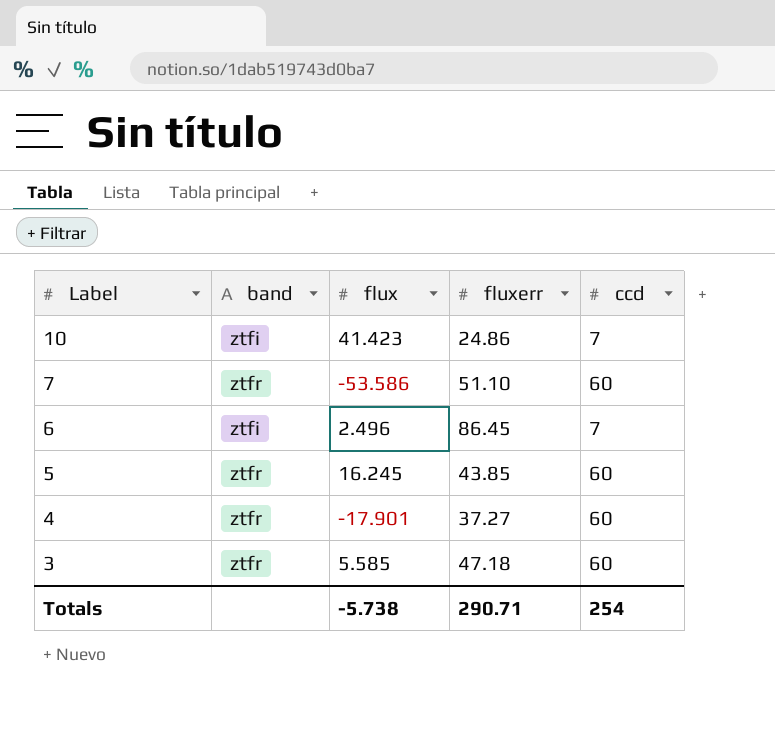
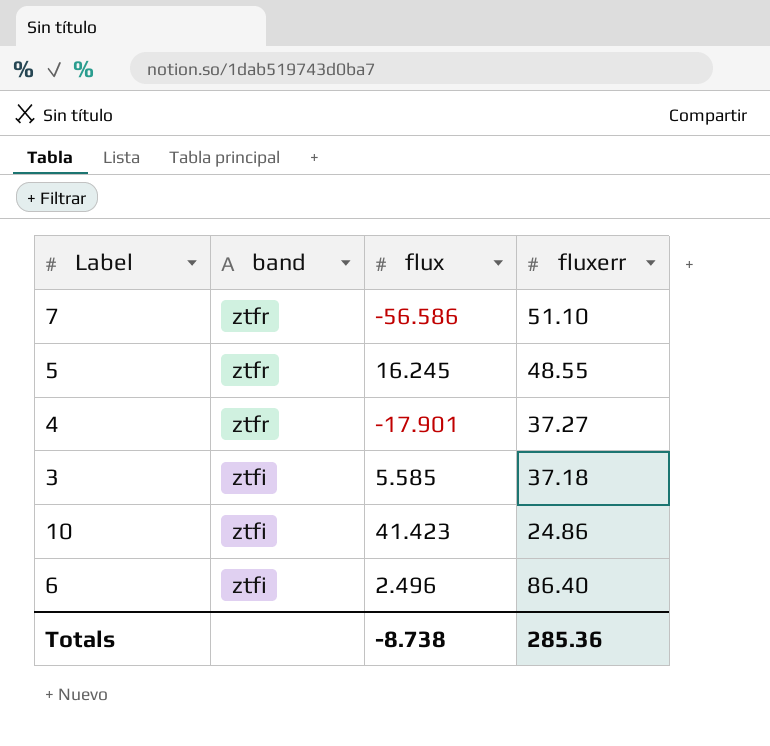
row order: Label descending -> band descending
column ccd | position: 5 -> none
7 | flux: -53.586 -> -56.586
5 | fluxerr: 43.85 -> 48.55
3 | band: ztfr -> ztfi
3 | fluxerr: 47.18 -> 37.18
6 | fluxerr: 86.45 -> 86.40
Totals | flux: -5.738 -> -8.738
Totals | fluxerr: 290.71 -> 285.36

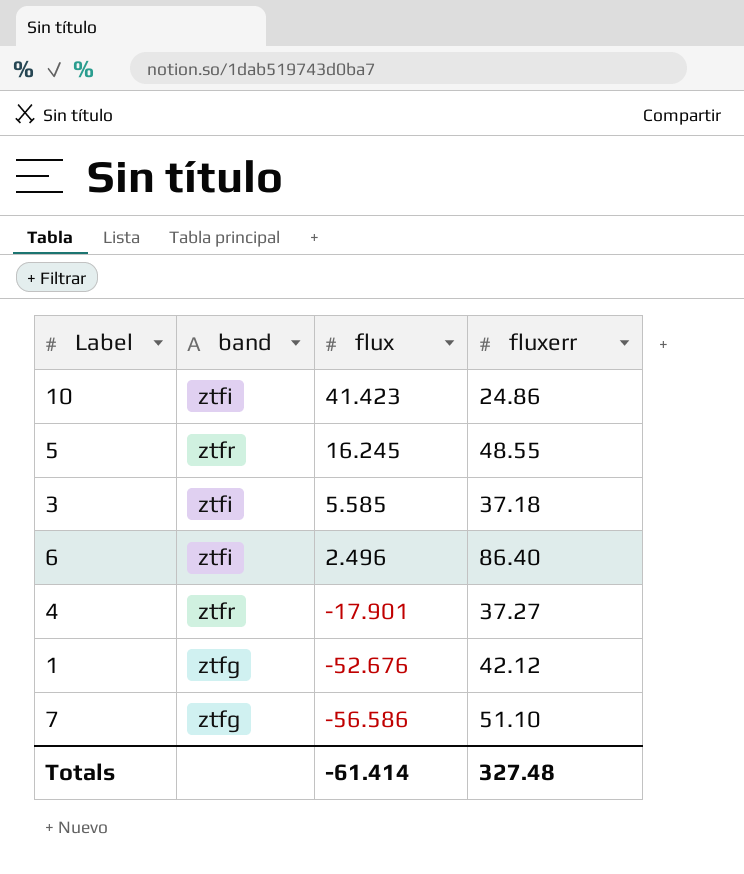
row order: band descending -> flux descending
row 1: none -> ztfg | -52.676 | 42.12
7 | band: ztfr -> ztfg
Totals | flux: -8.738 -> -61.414
Totals | fluxerr: 285.36 -> 327.48

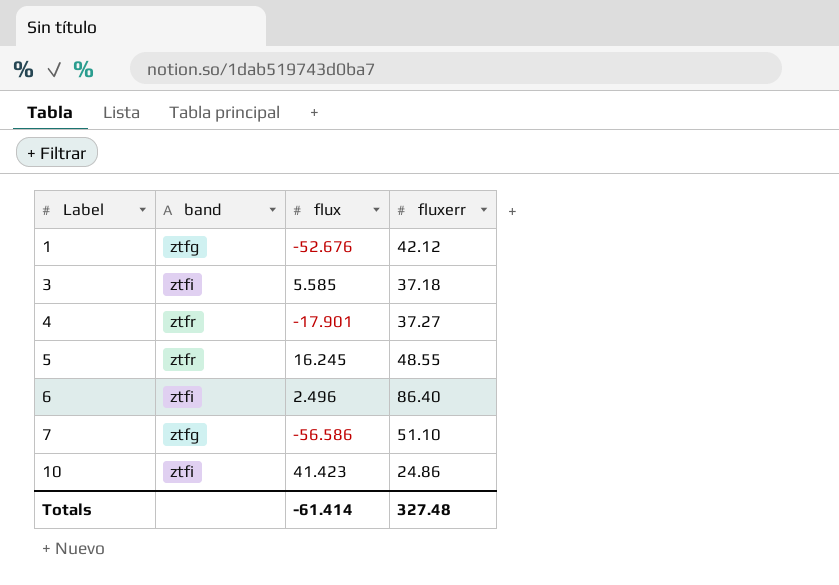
row order: flux descending -> Label ascending

